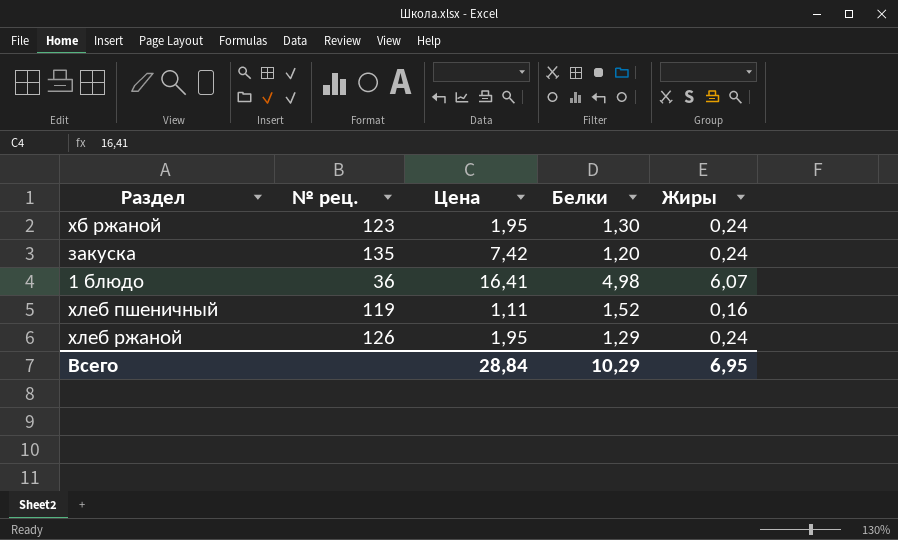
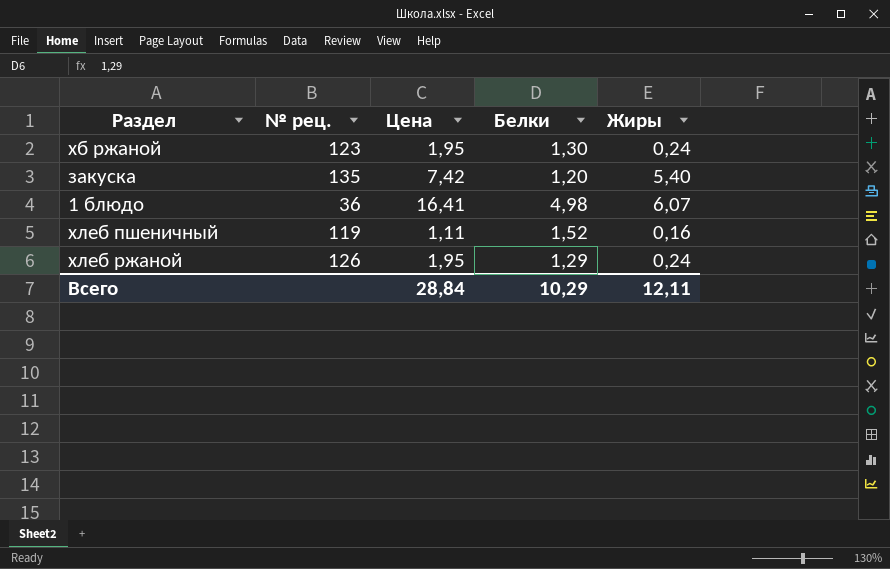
закуска | Жиры: 0,24 -> 5,40
Всего | Жиры: 6,95 -> 12,11

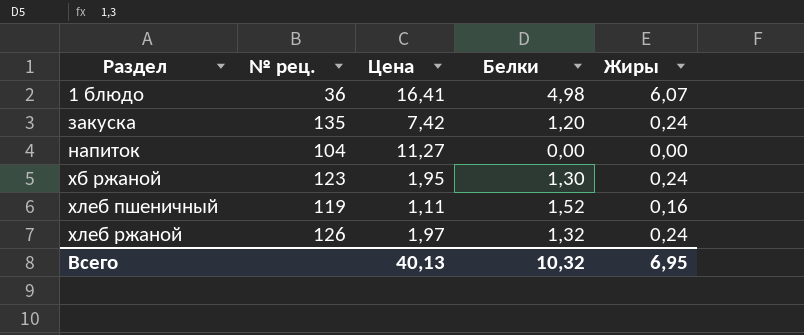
row order: none -> Раздел ascending
закуска | Жиры: 5,40 -> 0,24
row напиток: none -> 104 | 11,27 | 0,00 | 0,00
хлеб ржаной | Цена: 1,95 -> 1,97
хлеб ржаной | Белки: 1,29 -> 1,32
Всего | Цена: 28,84 -> 40,13
Всего | Белки: 10,29 -> 10,32
Всего | Жиры: 12,11 -> 6,95

